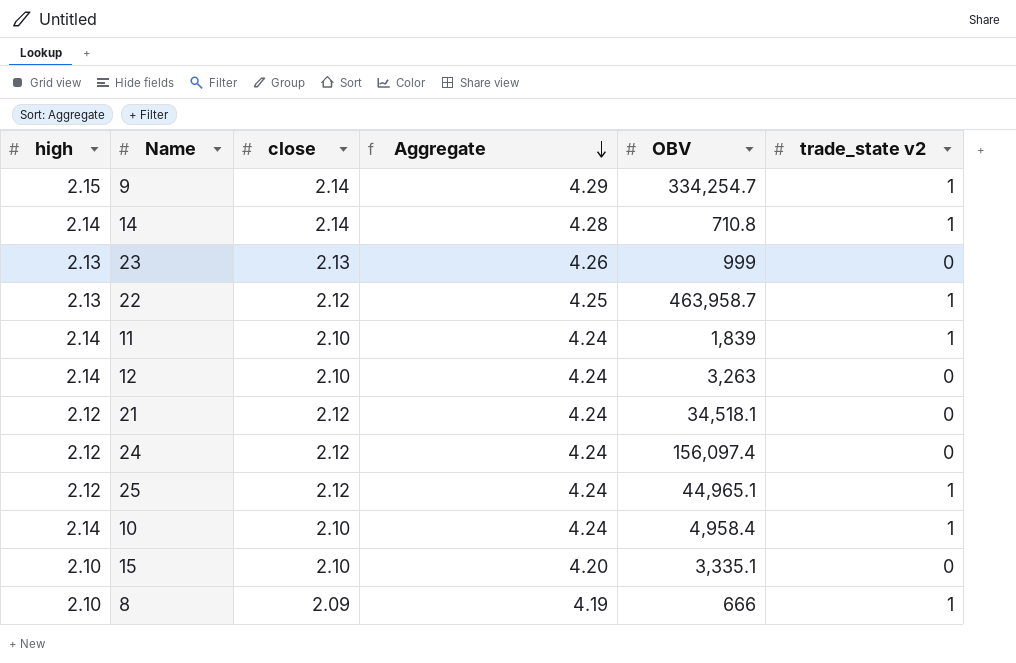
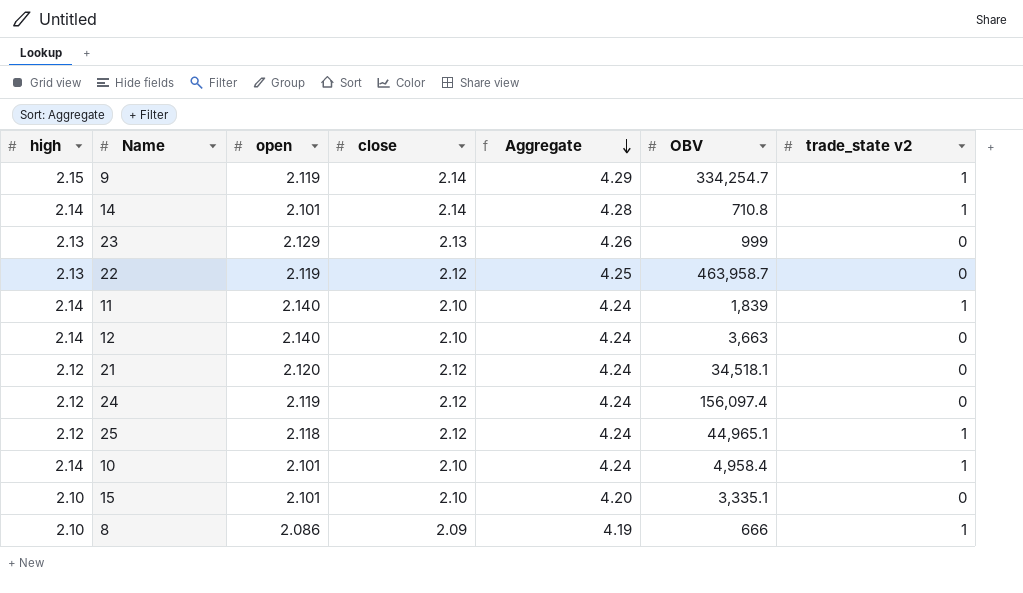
column open | position: none -> 3
22 | trade_state v2: 1 -> 0
12 | OBV: 3,263 -> 3,663

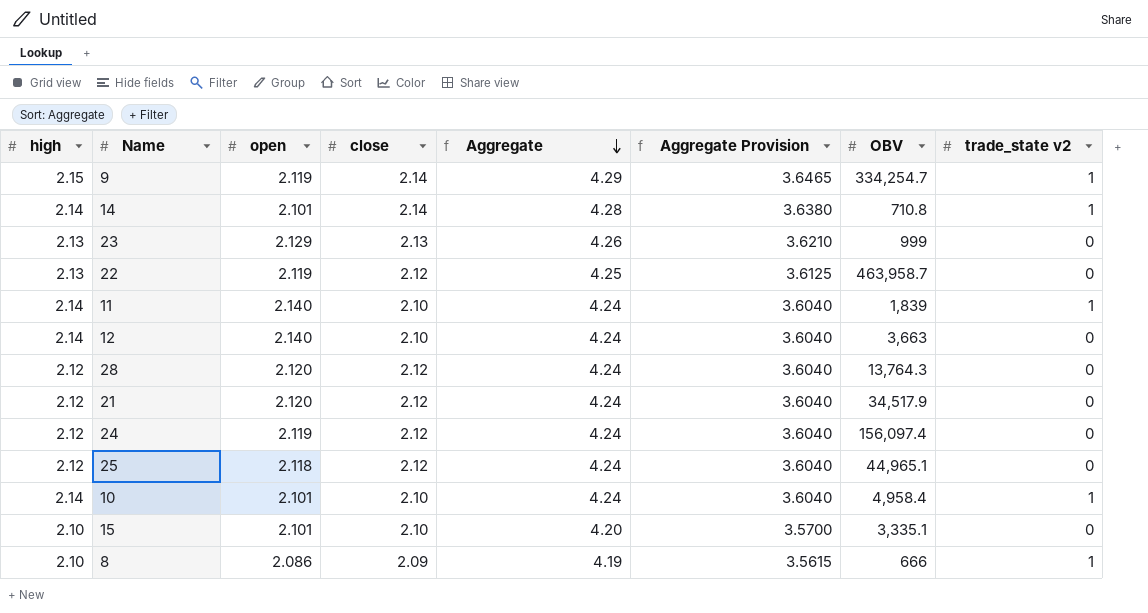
column Aggregate Provision | formula: none -> [Aggregate] * 0.85
row 28: none -> 2.12 | 2.120 | 2.12 | 4.24 | 3.6040 | 13,764.3 | 0
21 | OBV: 34,518.1 -> 34,517.9
25 | trade_state v2: 1 -> 0

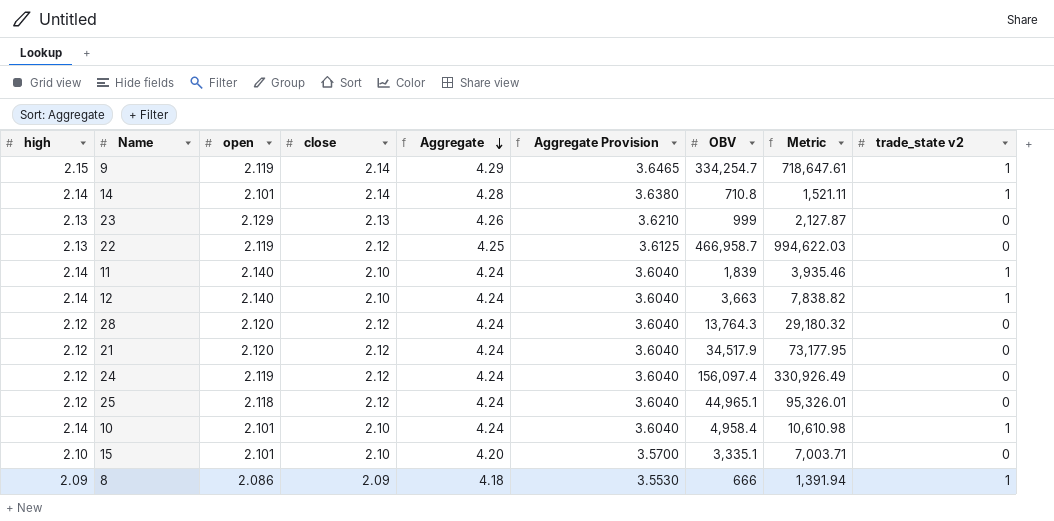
column Metric | formula: none -> [high] * [OBV]
22 | OBV: 463,958.7 -> 466,958.7
12 | trade_state v2: 0 -> 1
8 | high: 2.10 -> 2.09
8 | Aggregate: 4.19 -> 4.18
8 | Aggregate Provision: 3.5615 -> 3.5530

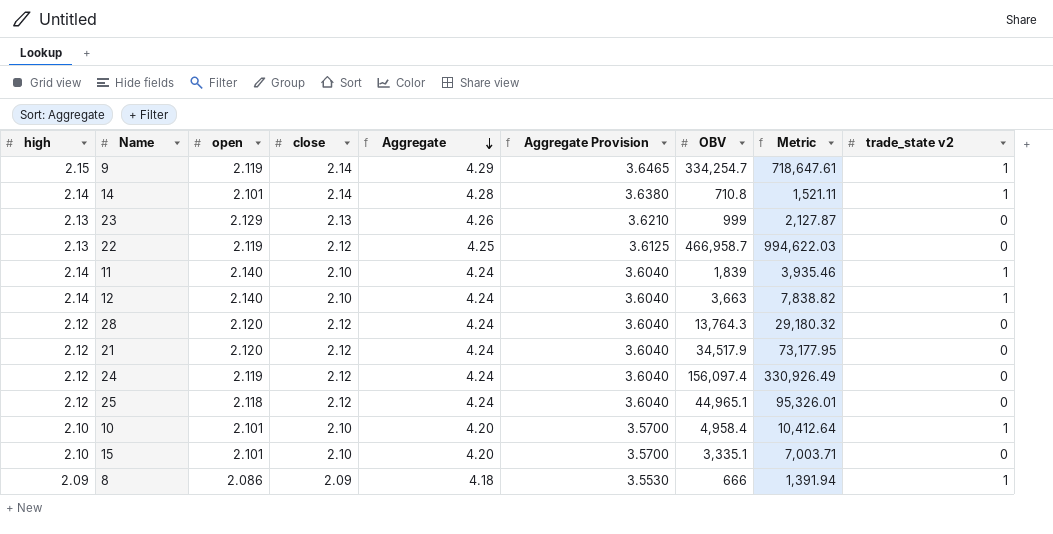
10 | high: 2.14 -> 2.10
10 | Aggregate: 4.24 -> 4.20
10 | Aggregate Provision: 3.6040 -> 3.5700
10 | Metric: 10,610.98 -> 10,412.64

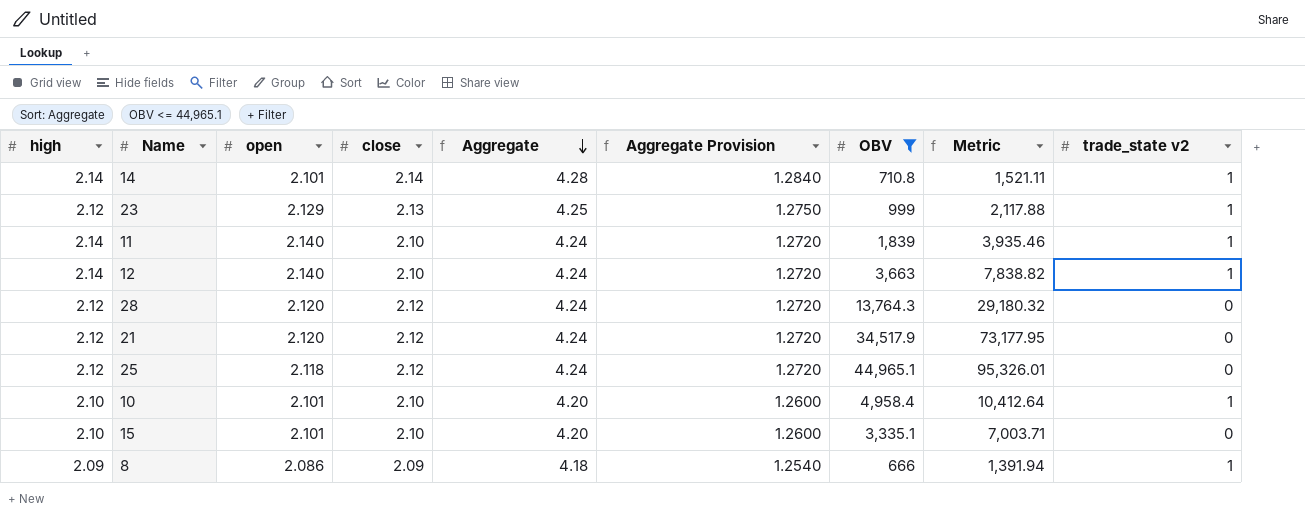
filter: none -> OBV <= 44,965.1
column Aggregate Provision | formula: [Aggregate] * 0.85 -> [Aggregate] * 0.3
23 | high: 2.13 -> 2.12
23 | Aggregate: 4.26 -> 4.25
23 | Metric: 2,127.87 -> 2,117.88
23 | trade_state v2: 0 -> 1

